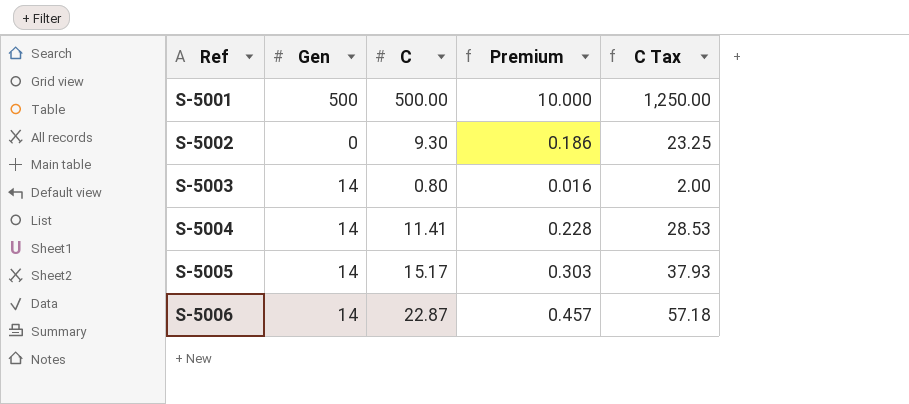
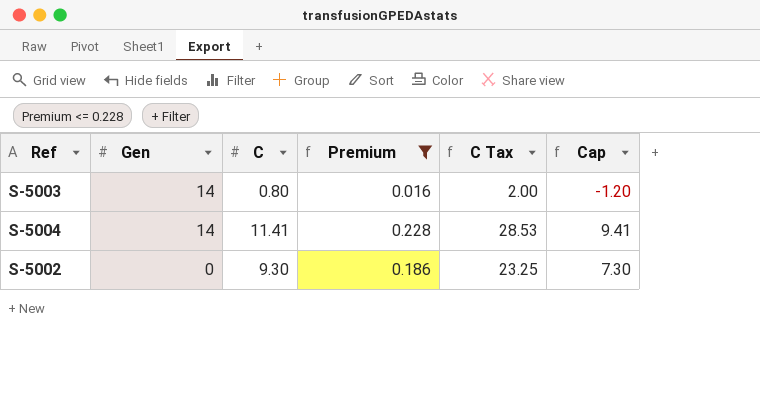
filter: none -> Premium <= 0.228
row order: Ref ascending -> Gen descending
column Cap | formula: none -> [C] - 2

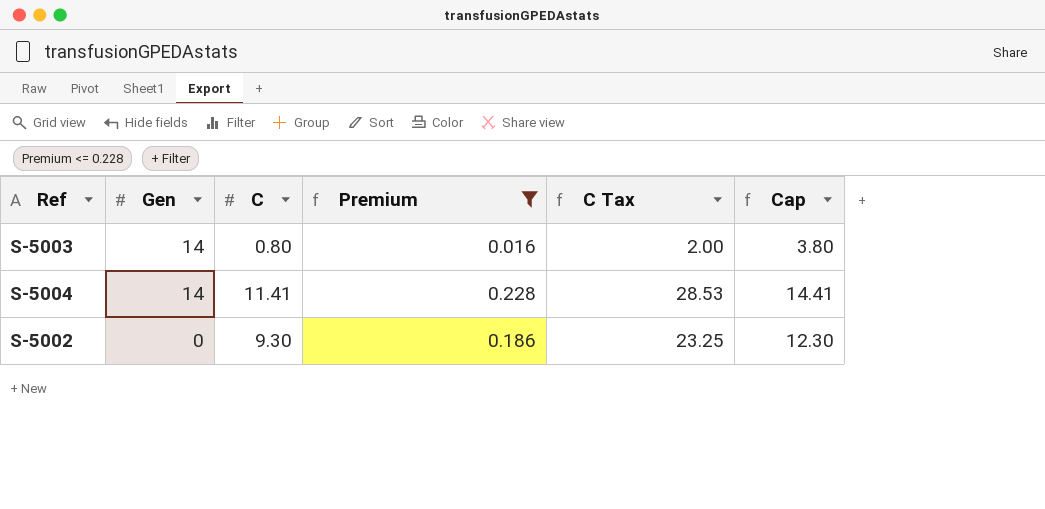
column Cap | formula: [C] - 2 -> [C] + 3

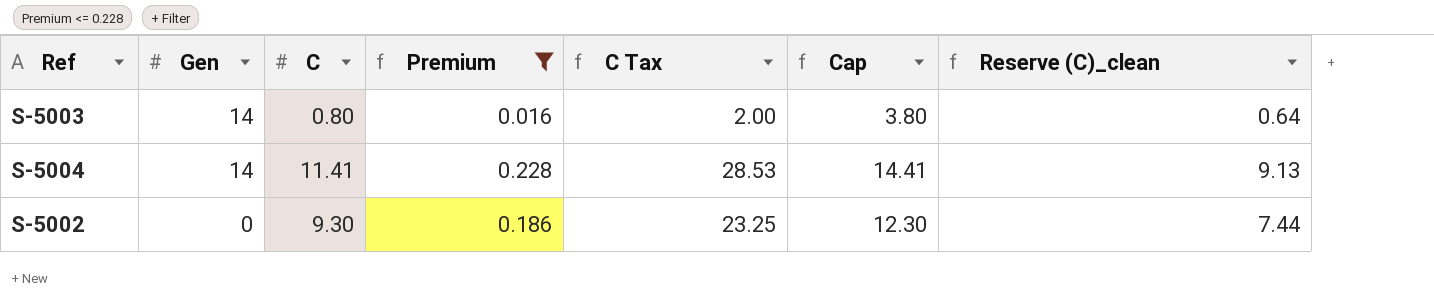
column Reserve (C)_clean | formula: none -> [C] * 0.8

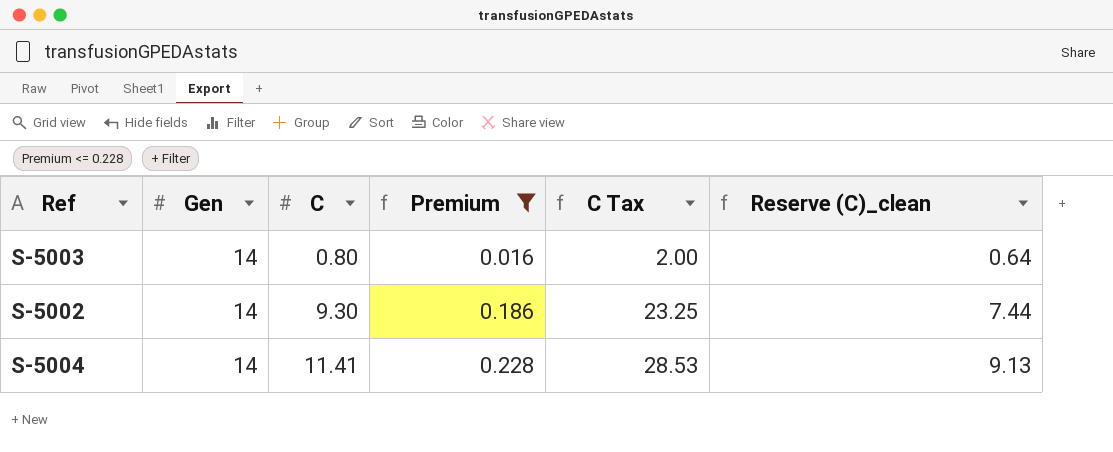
row order: Gen descending -> C ascending
column Cap | formula: [C] + 3 -> none
S-5002 | Gen: 0 -> 14

